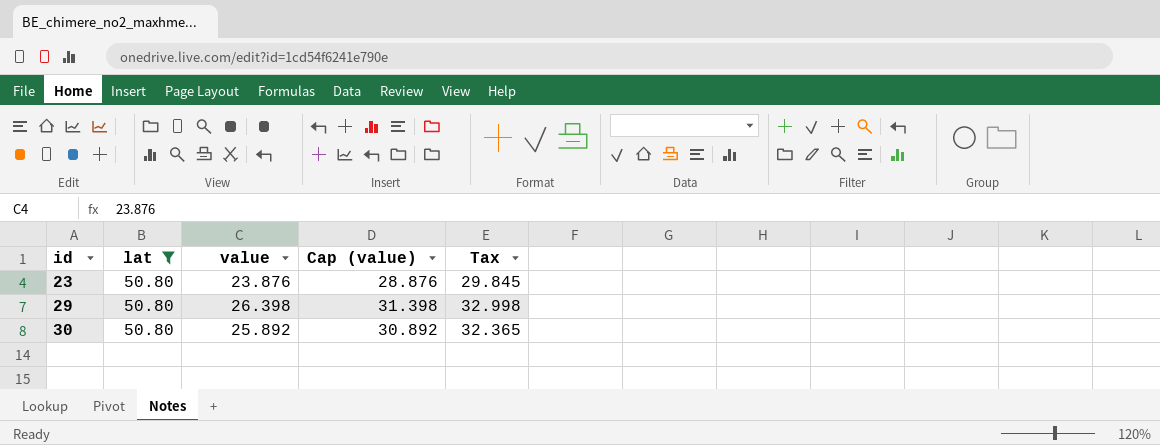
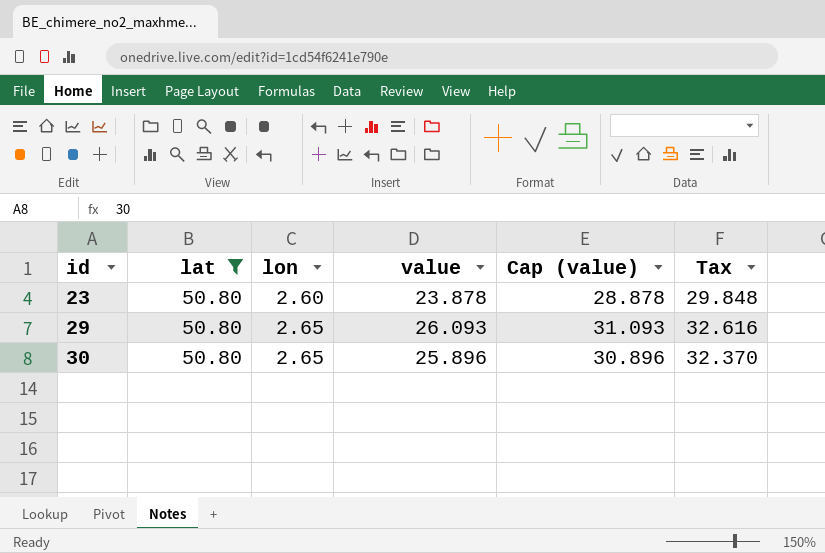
column lon | position: none -> 3
23 | value: 23.876 -> 23.878
23 | Cap (value): 28.876 -> 28.878
23 | Tax: 29.845 -> 29.848
29 | value: 26.398 -> 26.093
29 | Cap (value): 31.398 -> 31.093
29 | Tax: 32.998 -> 32.616
30 | value: 25.892 -> 25.896
30 | Cap (value): 30.892 -> 30.896
30 | Tax: 32.365 -> 32.370

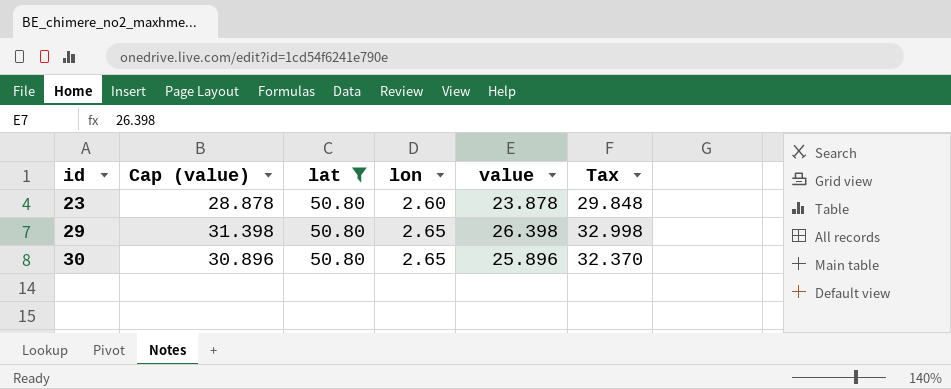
column Cap (value) | position: 5 -> 2
29 | Cap (value): 31.093 -> 31.398
29 | value: 26.093 -> 26.398
29 | Tax: 32.616 -> 32.998

